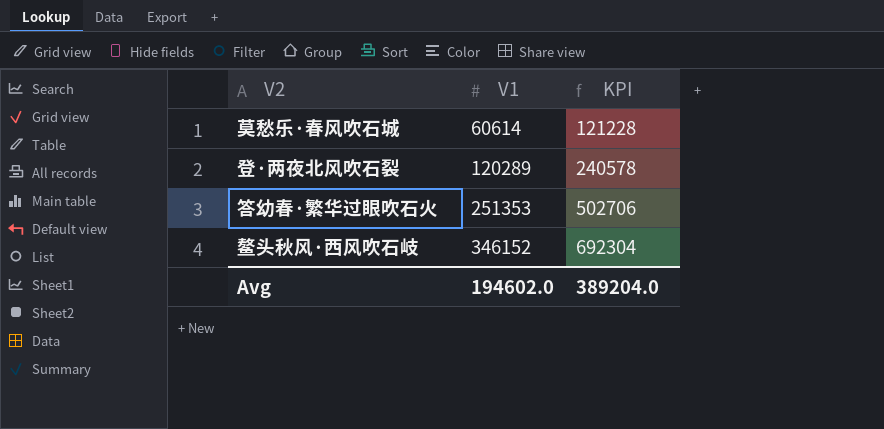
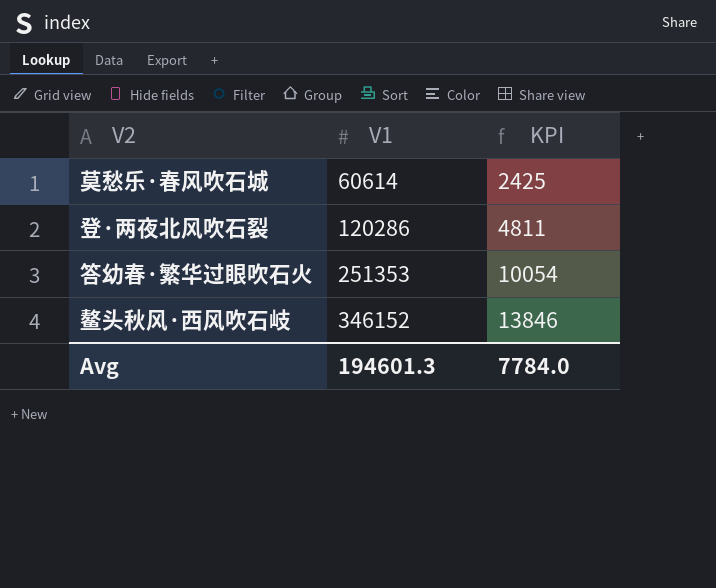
column KPI | formula: [V1] * 2 -> [V1] * 0.04
登·两夜北风吹石裂 | V1: 120289 -> 120286
Avg | V1: 194602.0 -> 194601.3
Avg | KPI: 389204.0 -> 7784.0

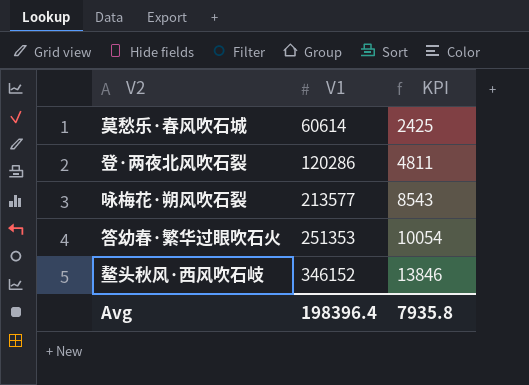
row 咏梅花·朔风吹石裂: none -> 213577 | 8543
Avg | V1: 194601.3 -> 198396.4
Avg | KPI: 7784.0 -> 7935.8

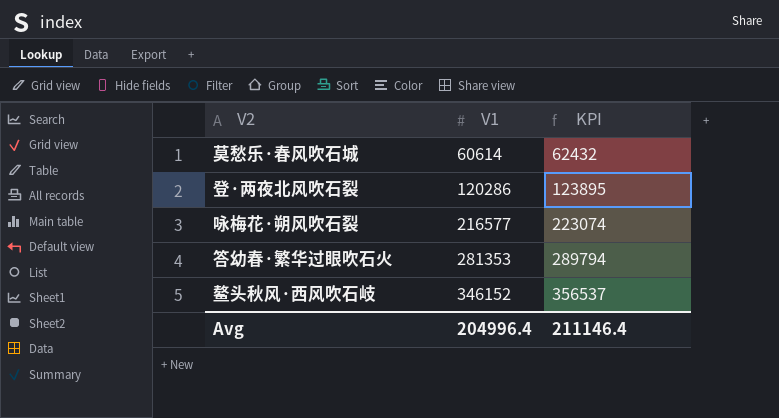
column KPI | formula: [V1] * 0.04 -> [V1] * 1.03
咏梅花·朔风吹石裂 | V1: 213577 -> 216577
答幼春·繁华过眼吹石火 | V1: 251353 -> 281353
Avg | V1: 198396.4 -> 204996.4
Avg | KPI: 7935.8 -> 211146.4

